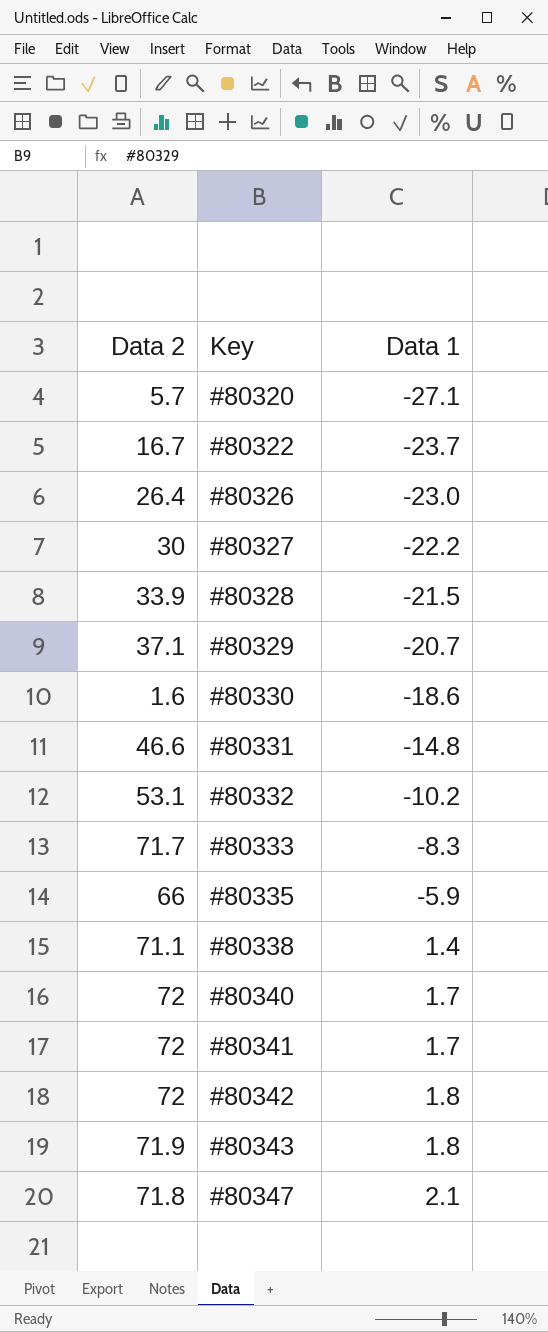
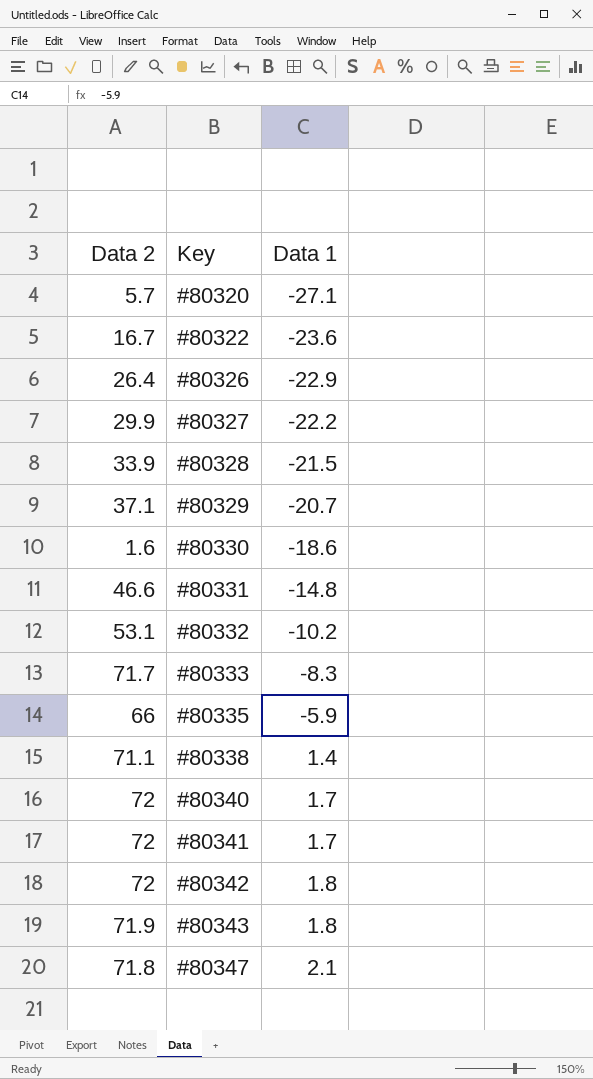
#80322 | Data 1: -23.7 -> -23.6
#80326 | Data 1: -23.0 -> -22.9
#80327 | Data 2: 30 -> 29.9

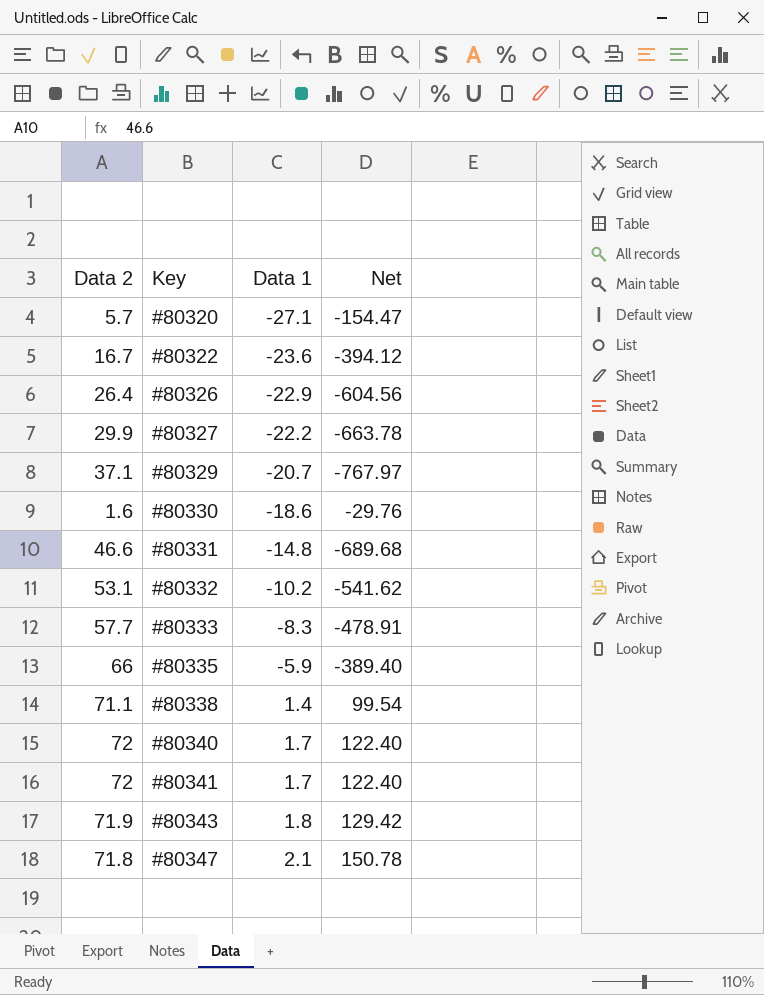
column Net | formula: none -> [Data 2] * [Data 1]
row #80328: 33.9 | -21.5 -> none
row #80342: 72 | 1.8 -> none
#80333 | Data 2: 71.7 -> 57.7

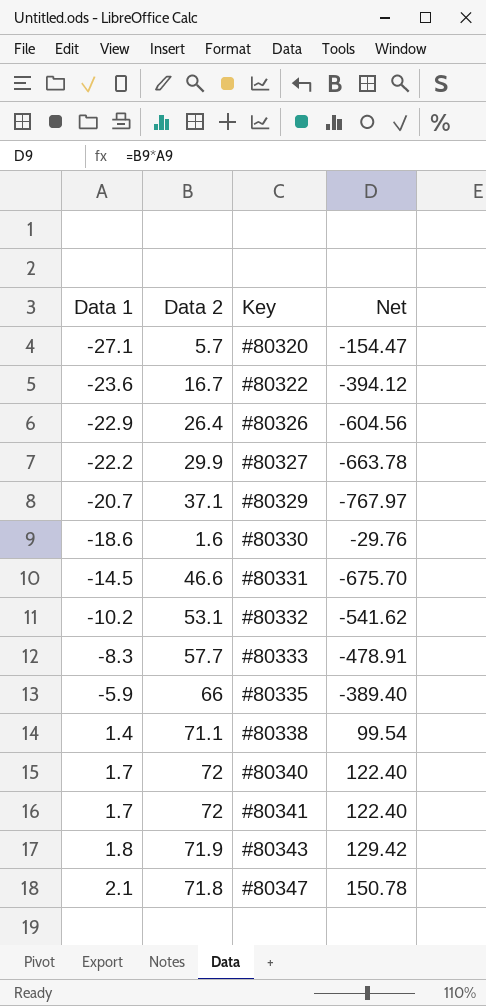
column Data 1 | position: 3 -> 1
#80331 | Data 1: -14.8 -> -14.5
#80331 | Net: -689.68 -> -675.70

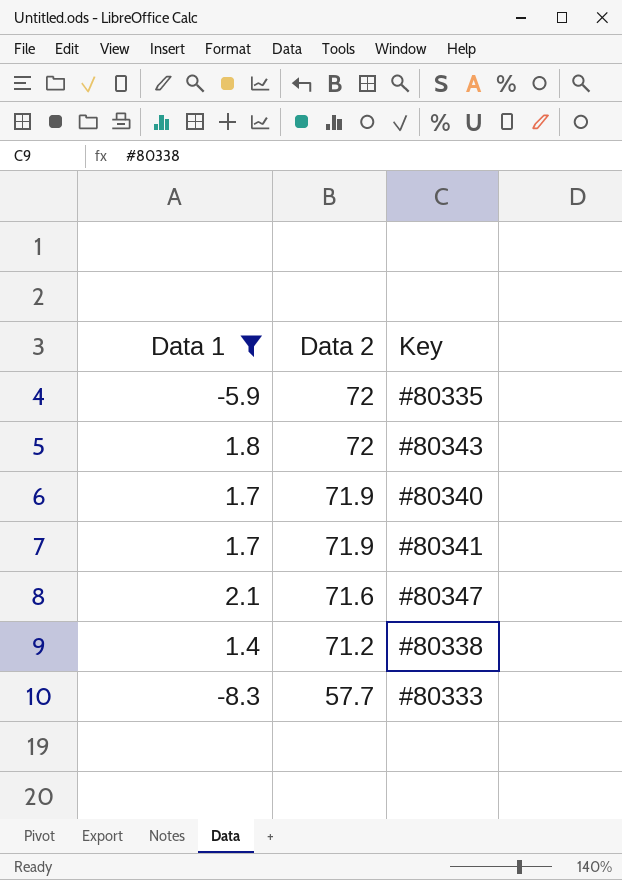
filter: none -> Data 1 >= -8.3
row order: Data 1 ascending -> Data 2 descending
column Net | formula: [Data 1] * [Data 2] -> none
#80335 | Data 2: 66 -> 72
#80343 | Data 2: 71.9 -> 72
#80340 | Data 2: 72 -> 71.9
#80341 | Data 2: 72 -> 71.9
#80347 | Data 2: 71.8 -> 71.6
#80338 | Data 2: 71.1 -> 71.2

